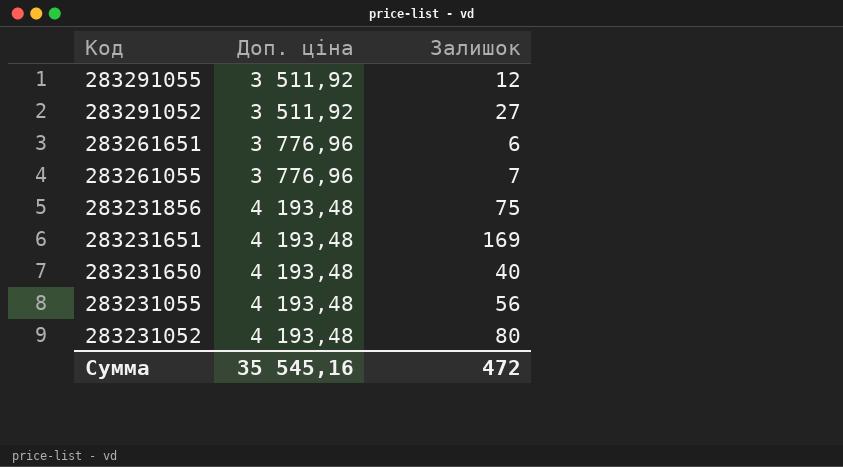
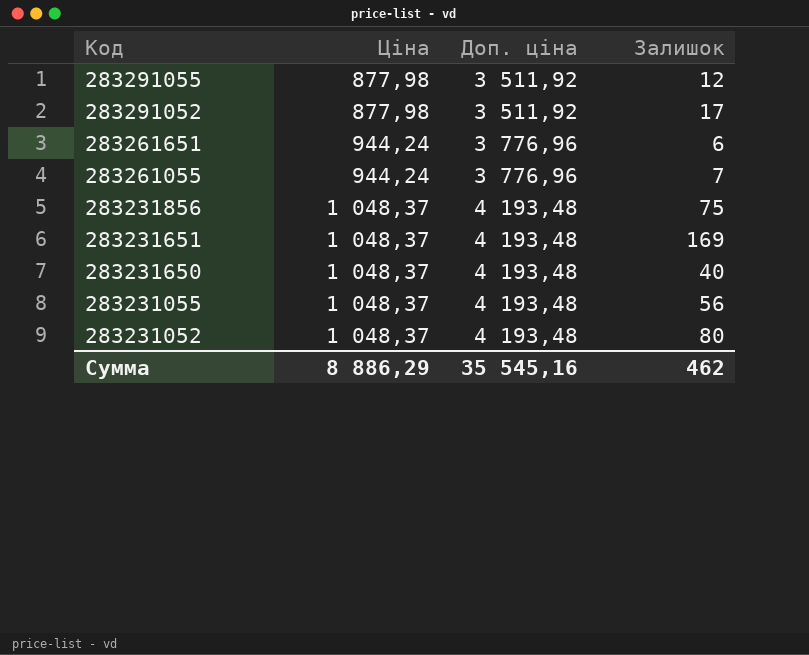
column Ціна | position: none -> 2
283291052 | Залишок: 27 -> 17
Сумма | Залишок: 472 -> 462

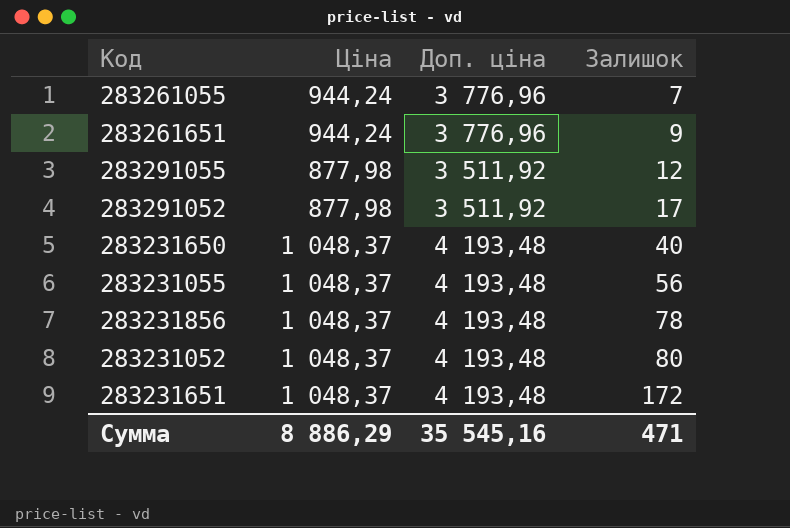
row order: Код descending -> Залишок ascending
283261651 | Залишок: 6 -> 9
283231856 | Залишок: 75 -> 78
283231651 | Залишок: 169 -> 172
Сумма | Залишок: 462 -> 471

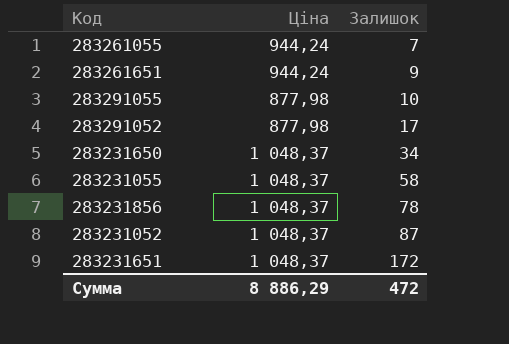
column Доп. ціна | position: 3 -> none
283291055 | Залишок: 12 -> 10
283231650 | Залишок: 40 -> 34
283231055 | Залишок: 56 -> 58
283231052 | Залишок: 80 -> 87
Сумма | Залишок: 471 -> 472

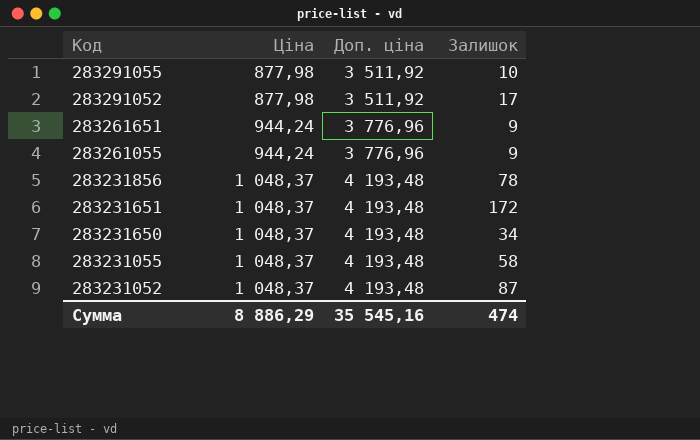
row order: Залишок ascending -> Код descending
column Доп. ціна | position: none -> 3
283261055 | Залишок: 7 -> 9
Сумма | Залишок: 472 -> 474

